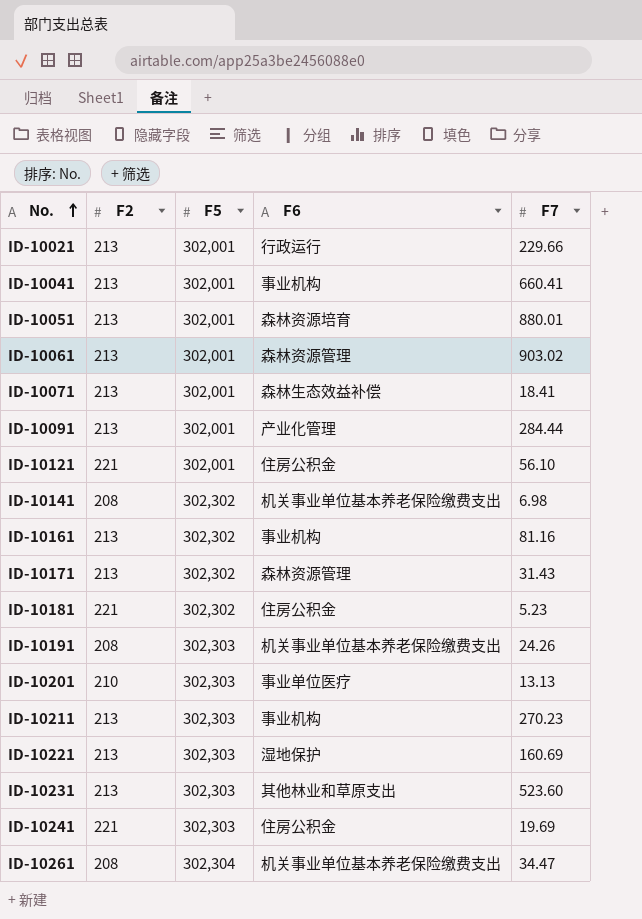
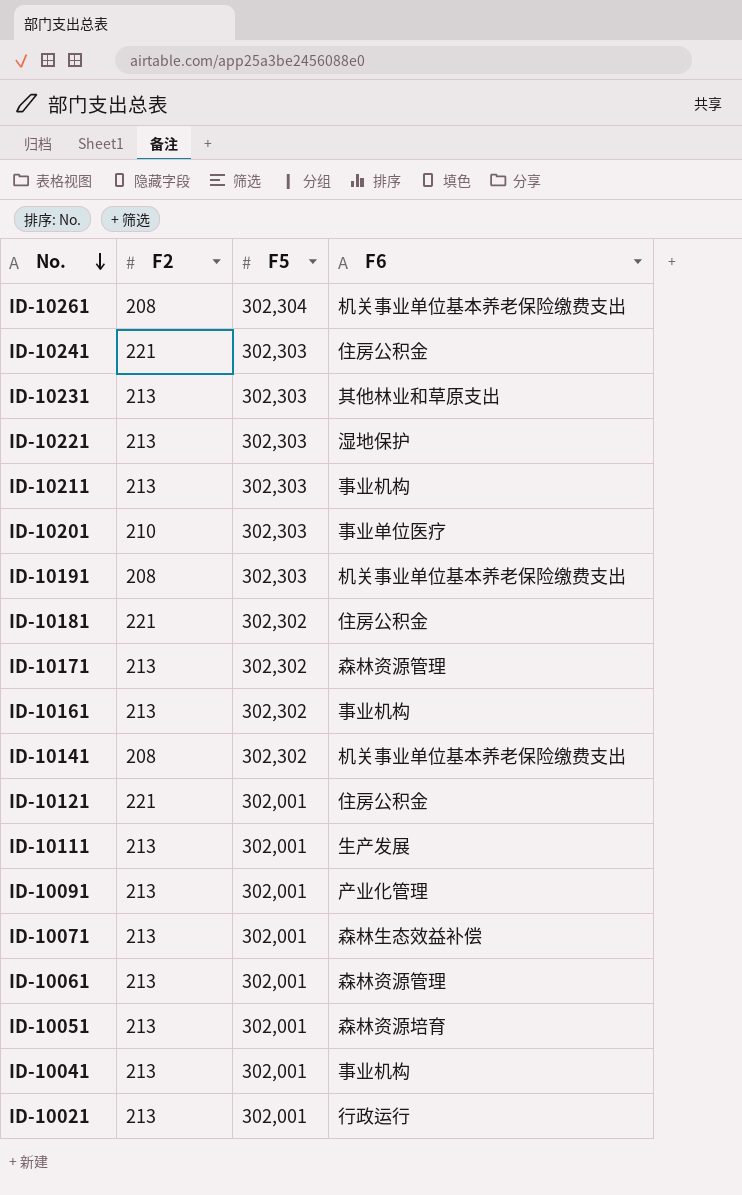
row order: No. ascending -> No. descending
column F7 | position: 5 -> none
row ID-10111: none -> 213 | 302,001 | 生产发展

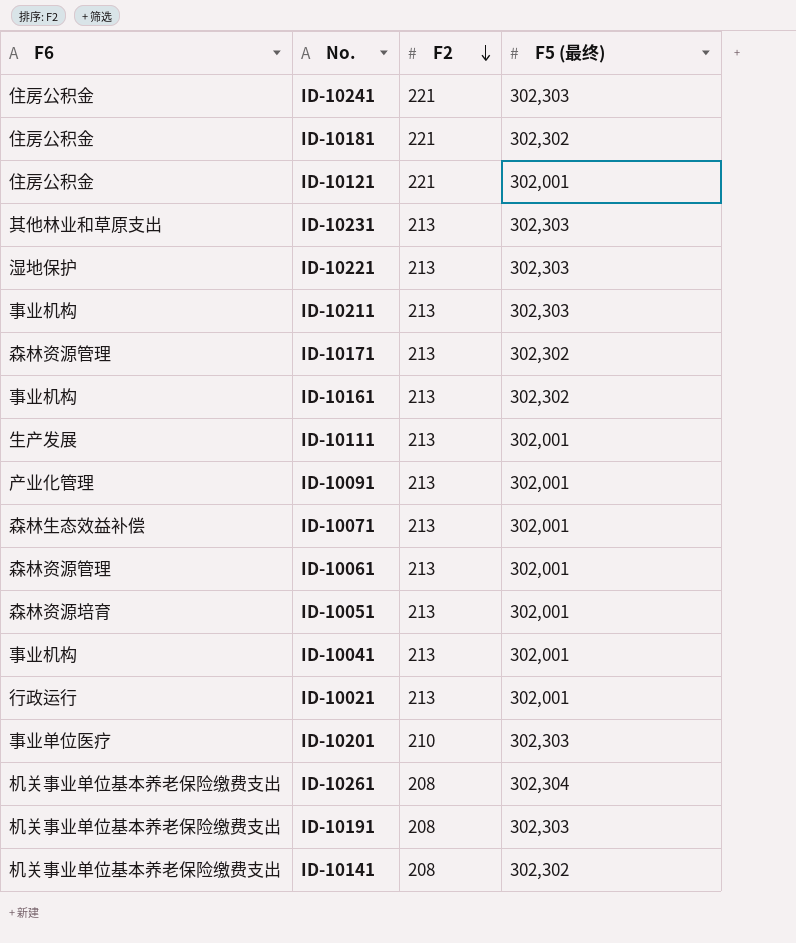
row order: No. descending -> F2 descending
column F6 | position: 4 -> 1
column name: F5 -> F5 (最终)

